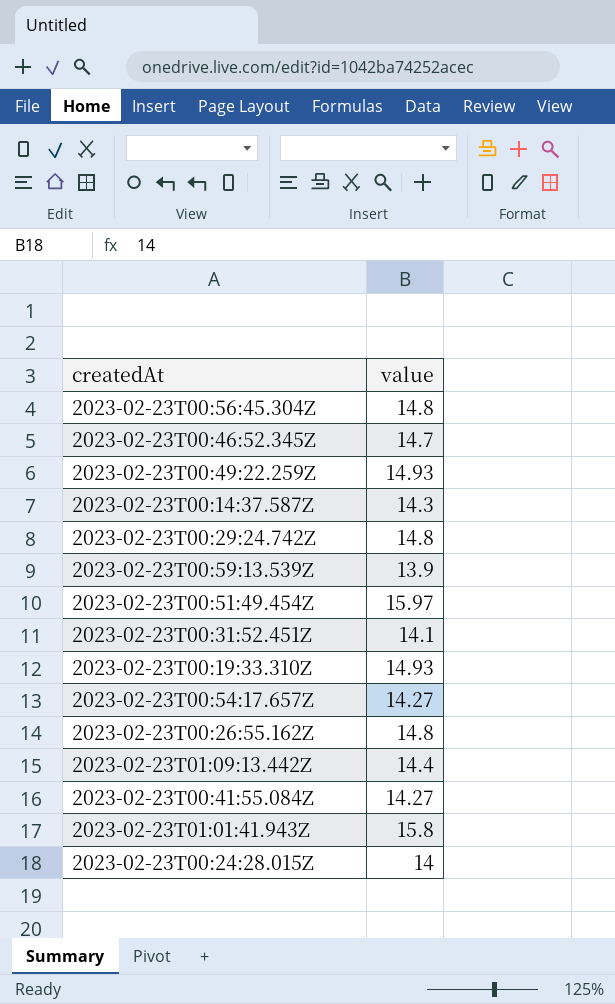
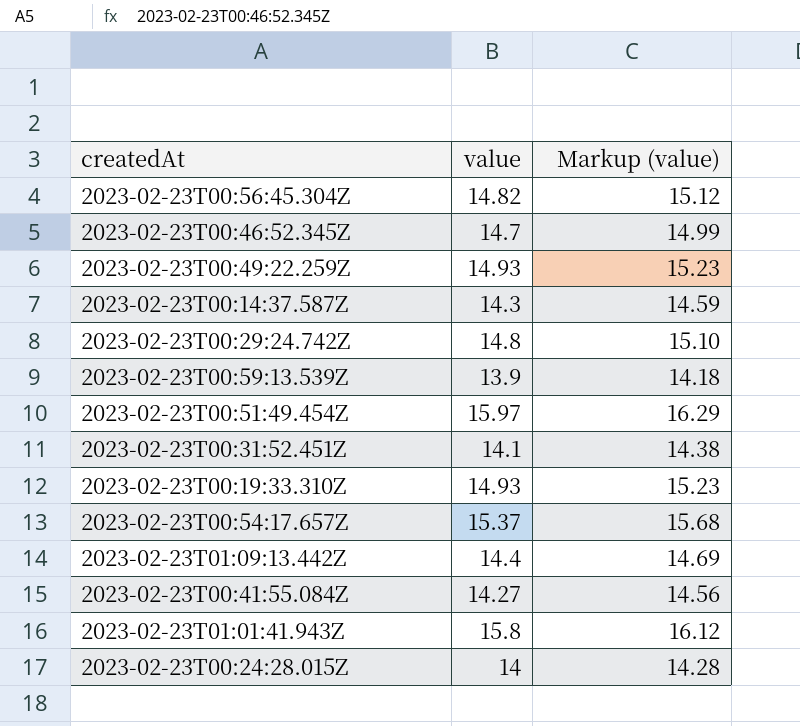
column Markup (value) | formula: none -> [value] * 1.02
row 2023-02-23T00:26:55.162Z: 14.8 -> none
2023-02-23T00:56:45.304Z | value: 14.8 -> 14.82
2023-02-23T00:54:17.657Z | value: 14.27 -> 15.37

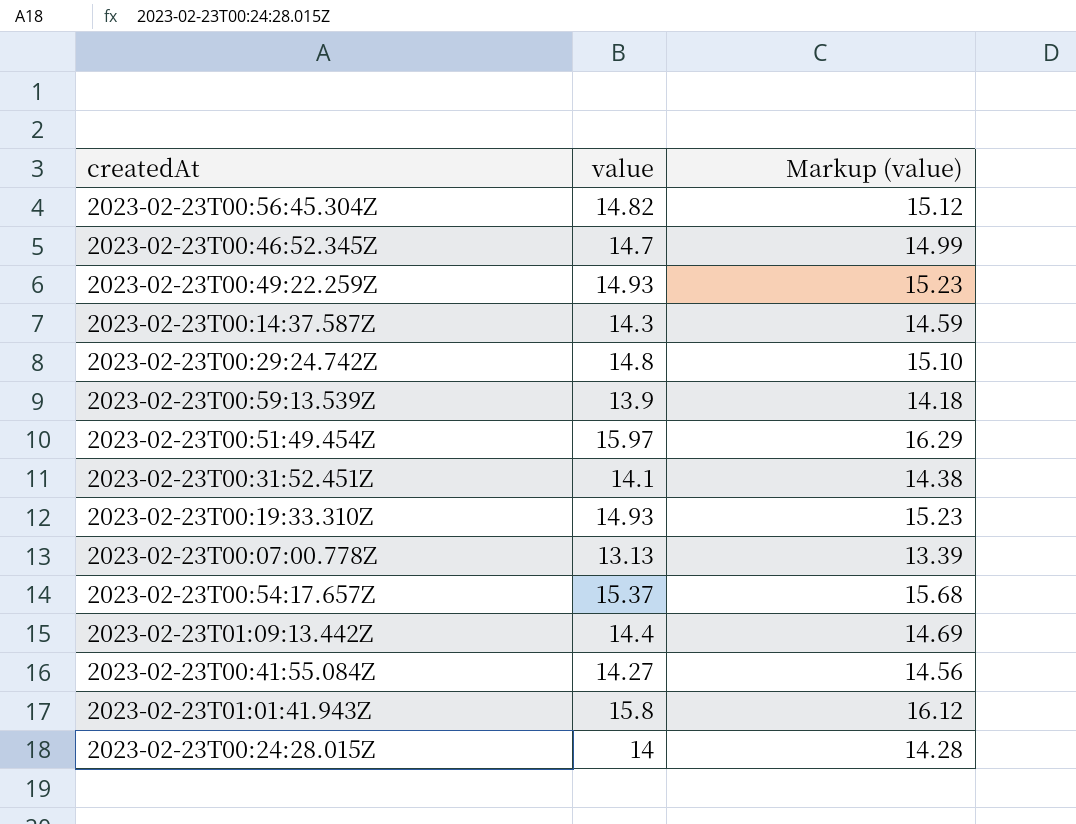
row 2023-02-23T00:07:00.778Z: none -> 13.13 | 13.39

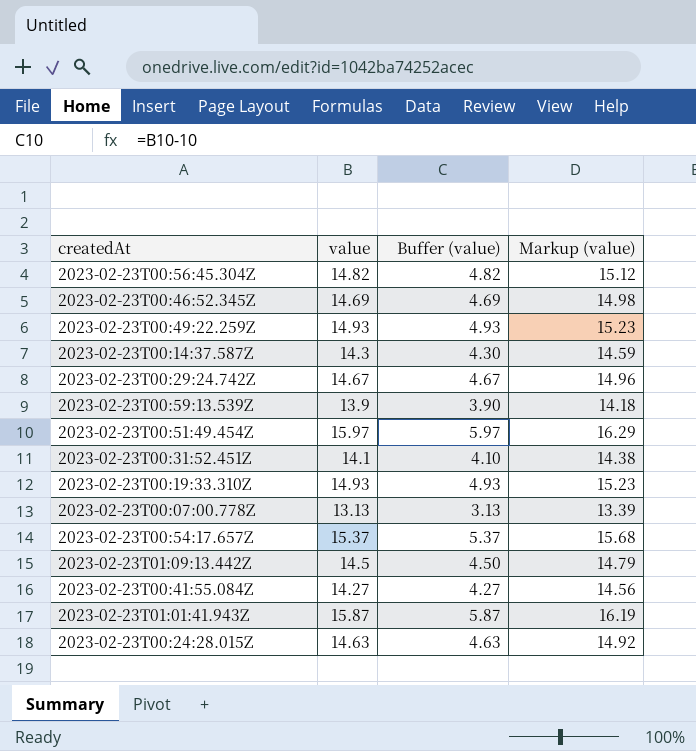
column Buffer (value) | formula: none -> [value] - 10
2023-02-23T00:46:52.345Z | value: 14.7 -> 14.69
2023-02-23T00:46:52.345Z | Markup (value): 14.99 -> 14.98
2023-02-23T00:29:24.742Z | value: 14.8 -> 14.67
2023-02-23T00:29:24.742Z | Markup (value): 15.10 -> 14.96
2023-02-23T01:09:13.442Z | value: 14.4 -> 14.5
2023-02-23T01:09:13.442Z | Markup (value): 14.69 -> 14.79
2023-02-23T01:01:41.943Z | value: 15.8 -> 15.87
2023-02-23T01:01:41.943Z | Markup (value): 16.12 -> 16.19
2023-02-23T00:24:28.015Z | value: 14 -> 14.63
2023-02-23T00:24:28.015Z | Markup (value): 14.28 -> 14.92

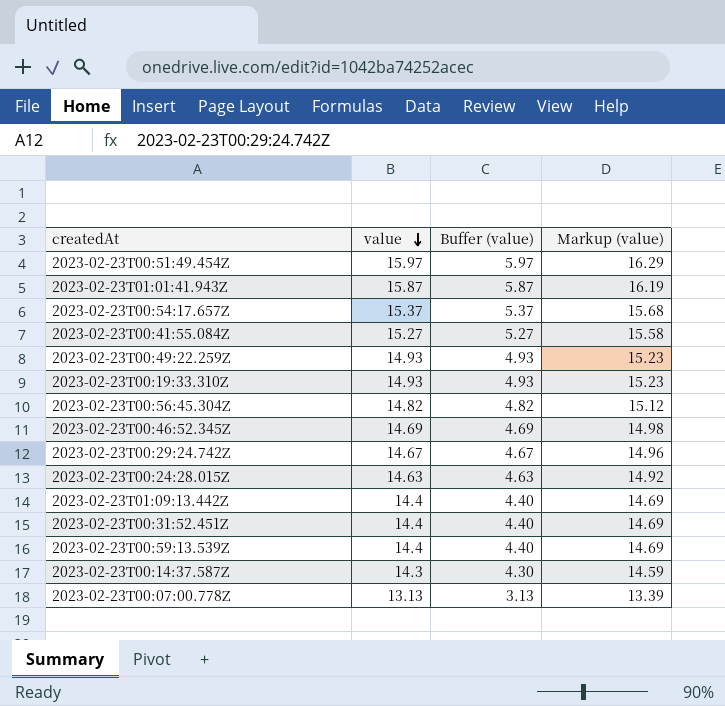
row order: none -> value descending
2023-02-23T00:41:55.084Z | value: 14.27 -> 15.27
2023-02-23T00:41:55.084Z | Buffer (value): 4.27 -> 5.27
2023-02-23T00:41:55.084Z | Markup (value): 14.56 -> 15.58
2023-02-23T01:09:13.442Z | value: 14.5 -> 14.4
2023-02-23T01:09:13.442Z | Buffer (value): 4.50 -> 4.40
2023-02-23T01:09:13.442Z | Markup (value): 14.79 -> 14.69
2023-02-23T00:31:52.451Z | value: 14.1 -> 14.4
2023-02-23T00:31:52.451Z | Buffer (value): 4.10 -> 4.40
2023-02-23T00:31:52.451Z | Markup (value): 14.38 -> 14.69
2023-02-23T00:59:13.539Z | value: 13.9 -> 14.4
2023-02-23T00:59:13.539Z | Buffer (value): 3.90 -> 4.40
2023-02-23T00:59:13.539Z | Markup (value): 14.18 -> 14.69

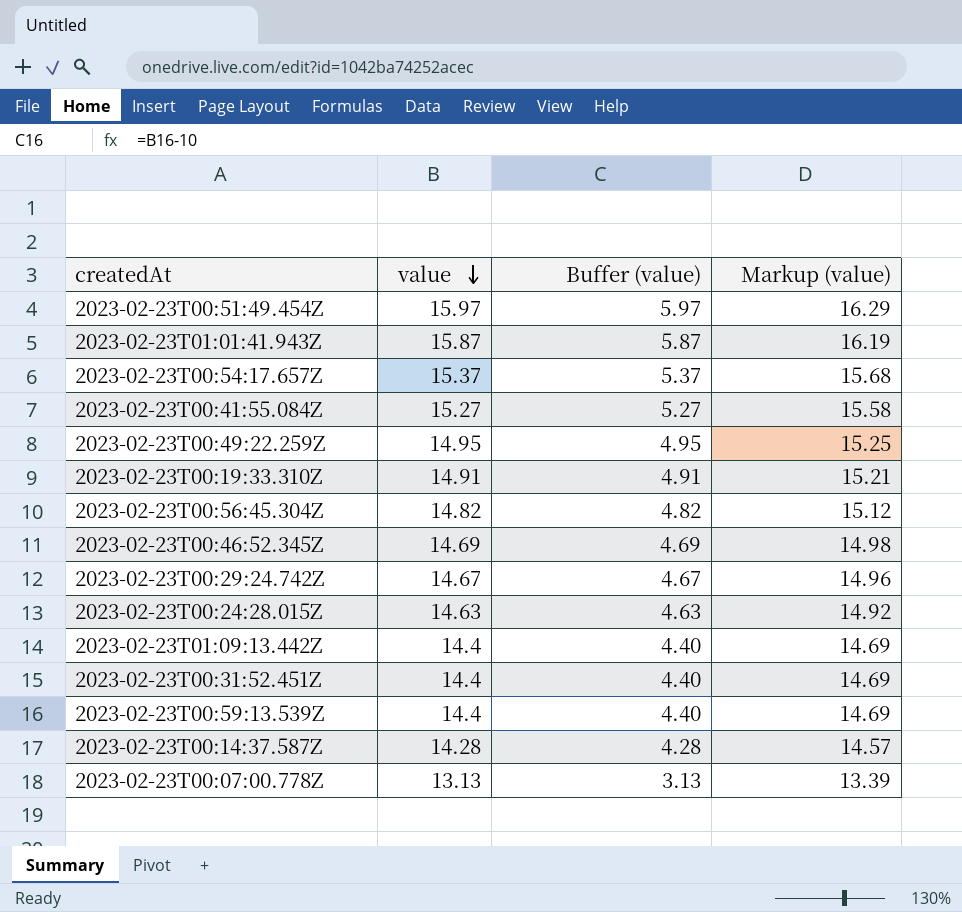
2023-02-23T00:49:22.259Z | value: 14.93 -> 14.95
2023-02-23T00:49:22.259Z | Buffer (value): 4.93 -> 4.95
2023-02-23T00:49:22.259Z | Markup (value): 15.23 -> 15.25
2023-02-23T00:19:33.310Z | value: 14.93 -> 14.91
2023-02-23T00:19:33.310Z | Buffer (value): 4.93 -> 4.91
2023-02-23T00:19:33.310Z | Markup (value): 15.23 -> 15.21
2023-02-23T00:14:37.587Z | value: 14.3 -> 14.28
2023-02-23T00:14:37.587Z | Buffer (value): 4.30 -> 4.28
2023-02-23T00:14:37.587Z | Markup (value): 14.59 -> 14.57

